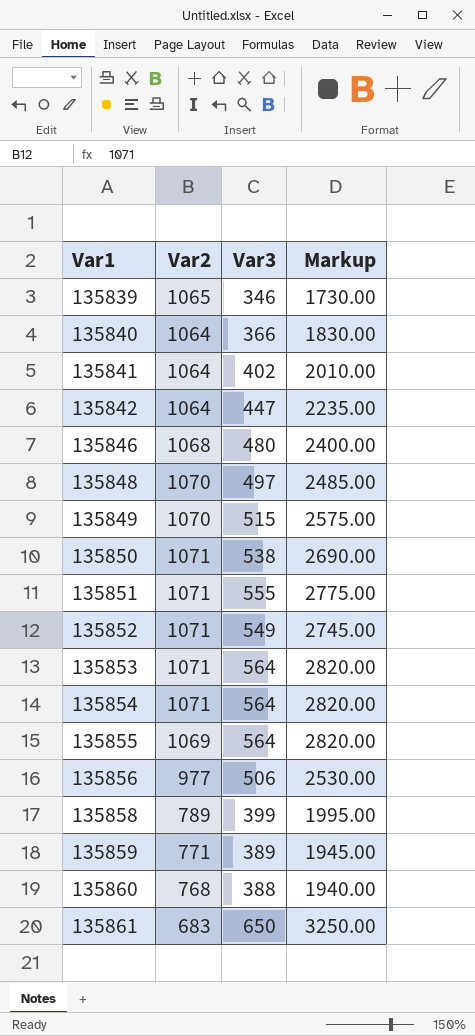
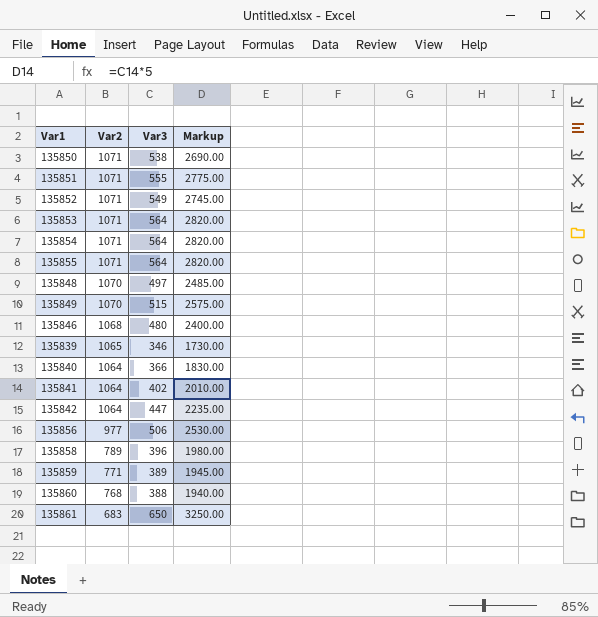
row order: Var1 ascending -> Var2 descending
135855 | Var2: 1069 -> 1071
135858 | Var3: 399 -> 396
135858 | Markup: 1995.00 -> 1980.00

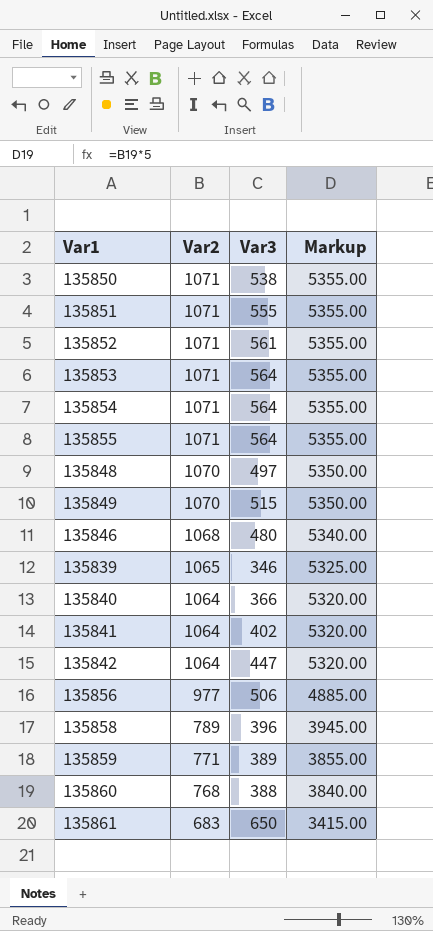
column Markup | formula: [Var3] * 5 -> [Var2] * 5
135852 | Var3: 549 -> 561

